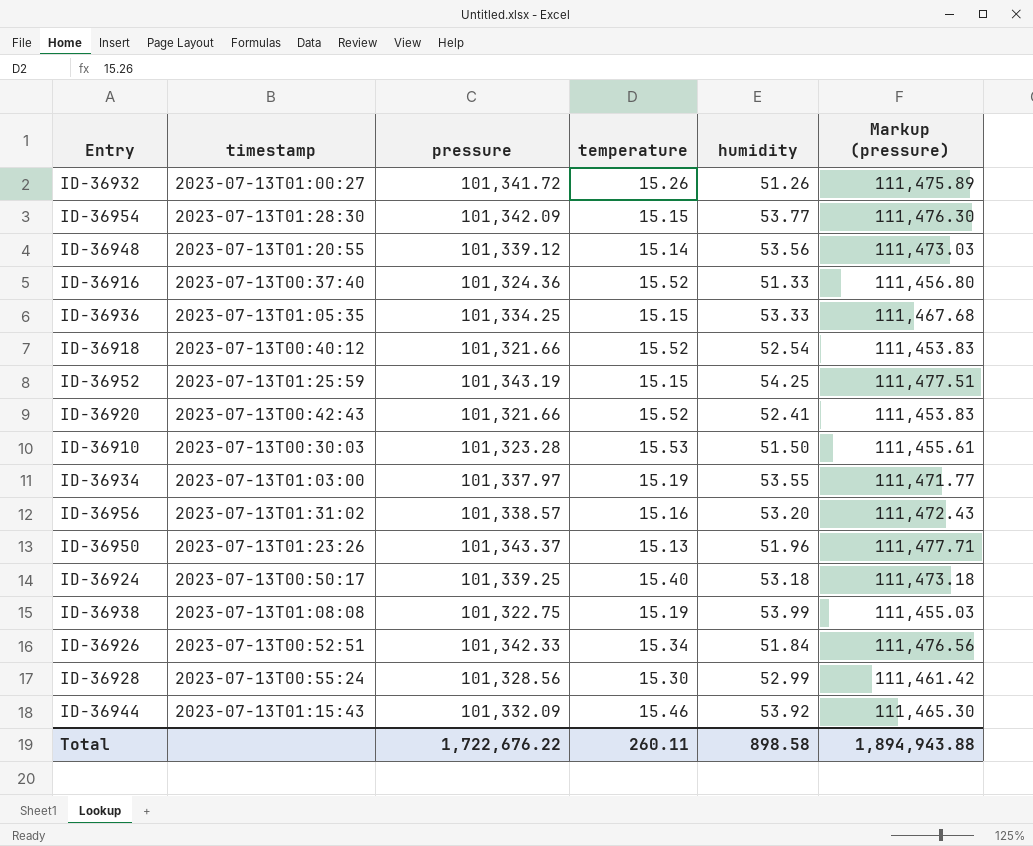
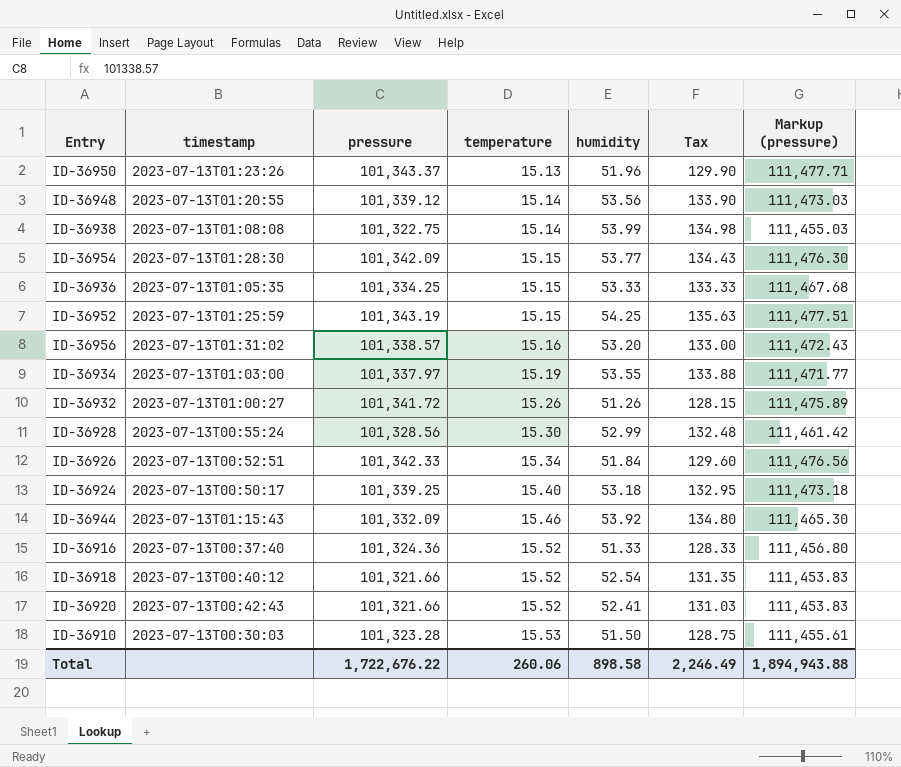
row order: none -> temperature ascending
column Tax | formula: none -> [humidity] * 2.5
ID-36938 | temperature: 15.19 -> 15.14
Total | temperature: 260.11 -> 260.06

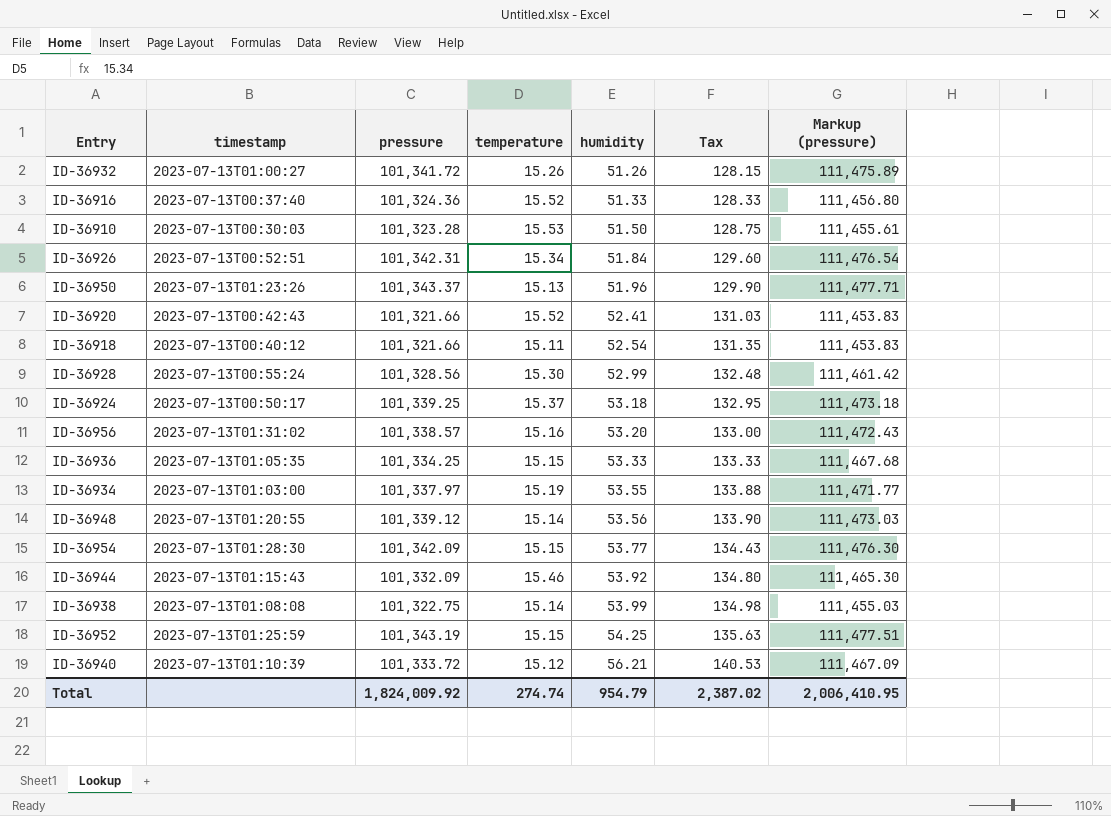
row order: temperature ascending -> humidity ascending
ID-36926 | pressure: 101,342.33 -> 101,342.31
ID-36926 | Markup (pressure): 111,476.56 -> 111,476.54
ID-36918 | temperature: 15.52 -> 15.11
ID-36924 | temperature: 15.40 -> 15.37
row ID-36940: none -> 2023-07-13T01:10:39 | 101,333.72 | 15.12 | 56.21 | 140.53 | 111,467.09
Total | pressure: 1,722,676.22 -> 1,824,009.92
Total | temperature: 260.06 -> 274.74
Total | humidity: 898.58 -> 954.79
Total | Tax: 2,246.49 -> 2,387.02
Total | Markup (pressure): 1,894,943.88 -> 2,006,410.95

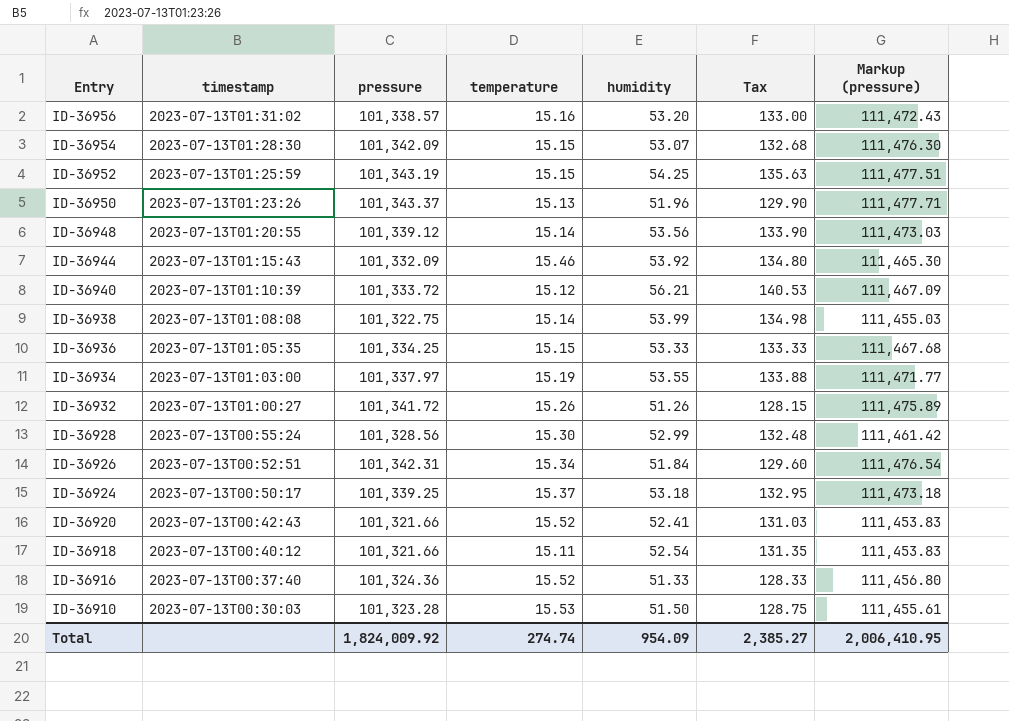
row order: humidity ascending -> Entry descending
ID-36954 | humidity: 53.77 -> 53.07
ID-36954 | Tax: 134.43 -> 132.68
Total | humidity: 954.79 -> 954.09
Total | Tax: 2,387.02 -> 2,385.27

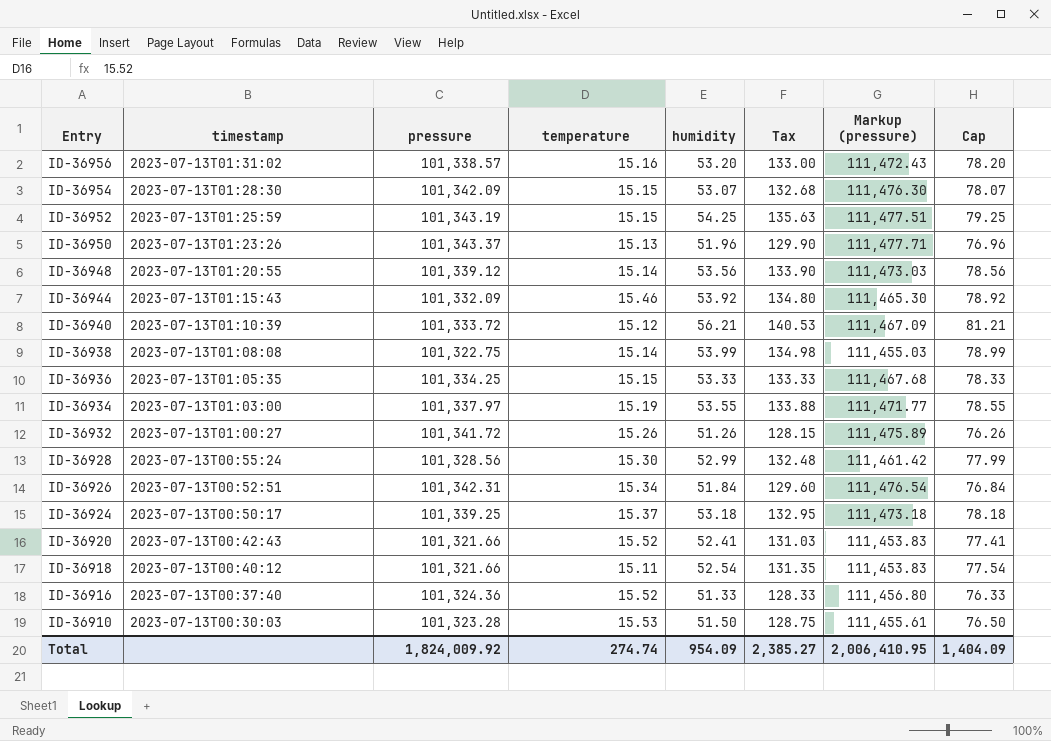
column Cap | formula: none -> [humidity] + 25

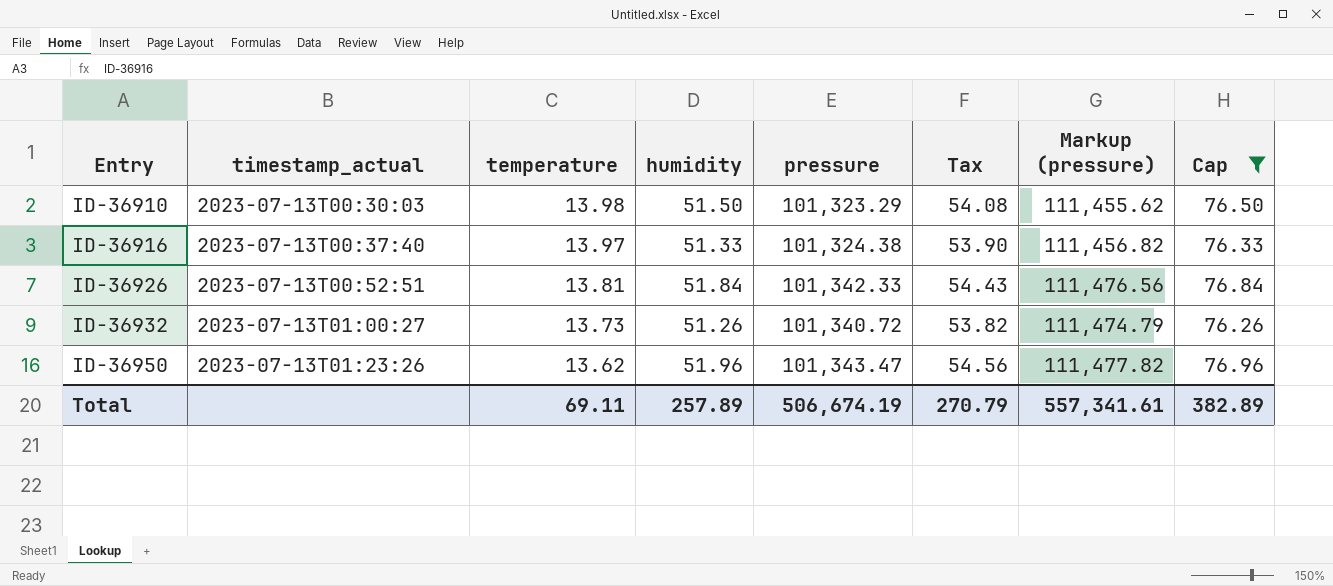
filter: none -> Cap <= 76.96
row order: Entry descending -> Entry ascending
column name: timestamp -> timestamp_actual
column pressure | position: 3 -> 5
column Tax | formula: [humidity] * 2.5 -> [humidity] * 1.05
ID-36910 | temperature: 15.53 -> 13.98
ID-36910 | pressure: 101,323.28 -> 101,323.29
ID-36910 | Markup (pressure): 111,455.61 -> 111,455.62
ID-36916 | temperature: 15.52 -> 13.97
ID-36916 | pressure: 101,324.36 -> 101,324.38
ID-36916 | Markup (pressure): 111,456.80 -> 111,456.82
ID-36926 | temperature: 15.34 -> 13.81
ID-36926 | pressure: 101,342.31 -> 101,342.33
ID-36926 | Markup (pressure): 111,476.54 -> 111,476.56
ID-36932 | temperature: 15.26 -> 13.73
ID-36932 | pressure: 101,341.72 -> 101,340.72
ID-36932 | Markup (pressure): 111,475.89 -> 111,474.79
ID-36950 | temperature: 15.13 -> 13.62
ID-36950 | pressure: 101,343.37 -> 101,343.47
ID-36950 | Markup (pressure): 111,477.71 -> 111,477.82
Total | temperature: 274.74 -> 69.11
Total | humidity: 954.09 -> 257.89
Total | pressure: 1,824,009.92 -> 506,674.19
Total | Tax: 2,385.27 -> 270.79
Total | Markup (pressure): 2,006,410.95 -> 557,341.61
Total | Cap: 1,404.09 -> 382.89

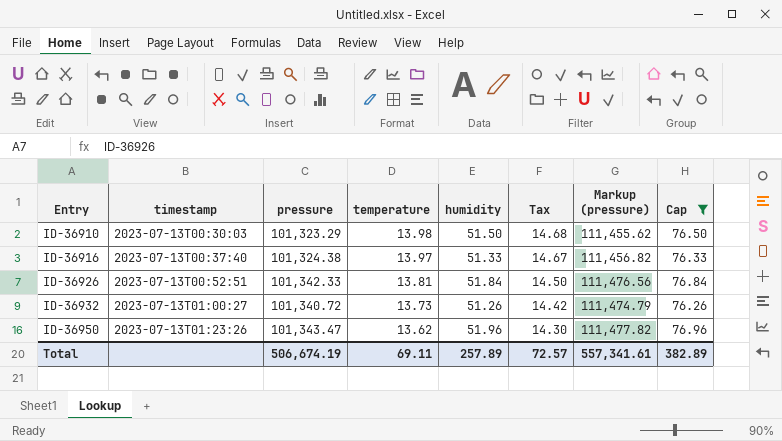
column name: timestamp_actual -> timestamp
column pressure | position: 5 -> 3
column Tax | formula: [humidity] * 1.05 -> [temperature] * 1.05
Total | Tax: 270.79 -> 72.57

